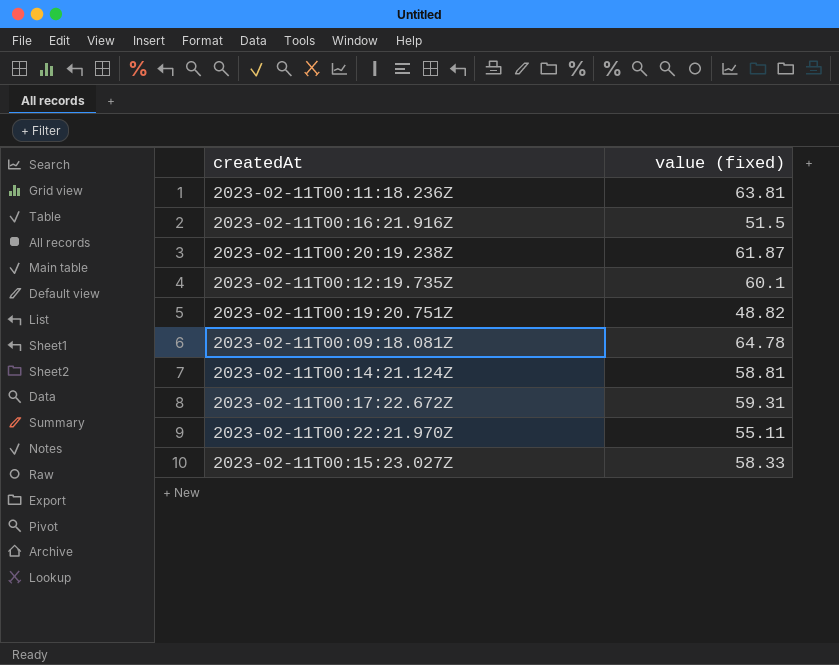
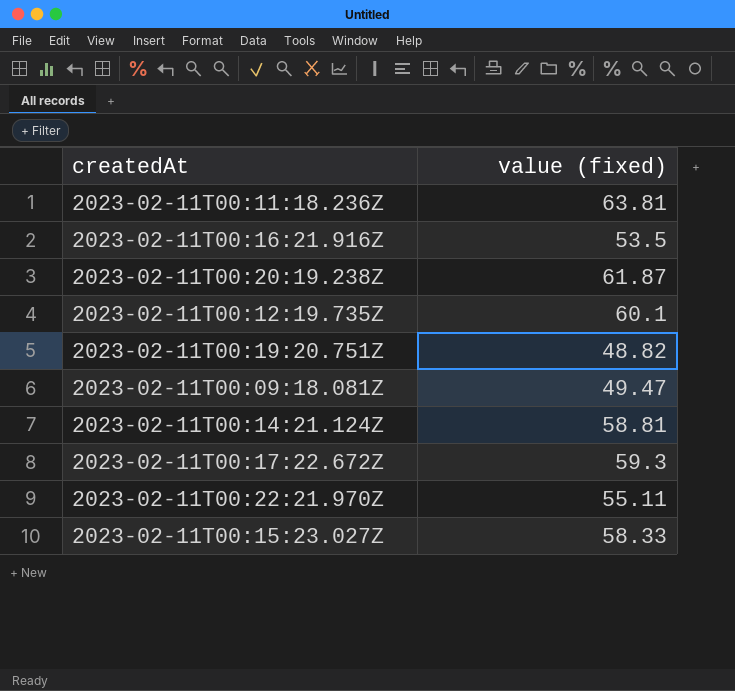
2023-02-11T00:16:21.916Z | value (fixed): 51.5 -> 53.5
2023-02-11T00:09:18.081Z | value (fixed): 64.78 -> 49.47
2023-02-11T00:17:22.672Z | value (fixed): 59.31 -> 59.3

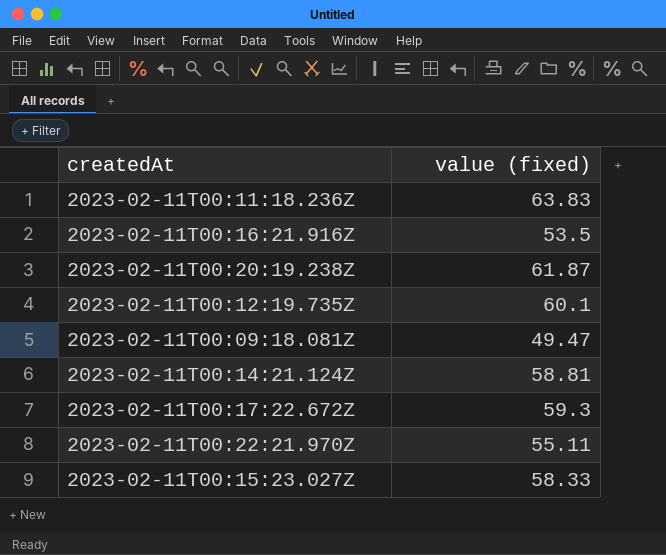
row 2023-02-11T00:19:20.751Z: 48.82 -> none
2023-02-11T00:11:18.236Z | value (fixed): 63.81 -> 63.83

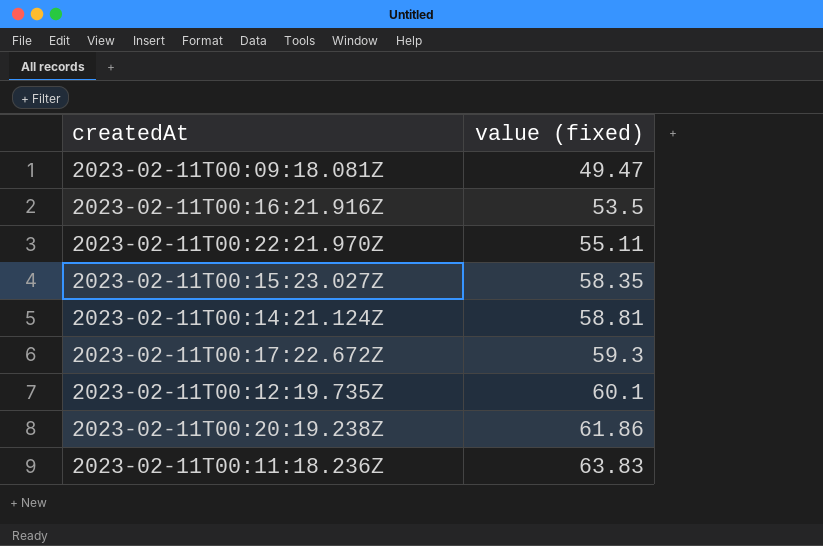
row order: none -> value (fixed) ascending
2023-02-11T00:15:23.027Z | value (fixed): 58.33 -> 58.35
2023-02-11T00:20:19.238Z | value (fixed): 61.87 -> 61.86

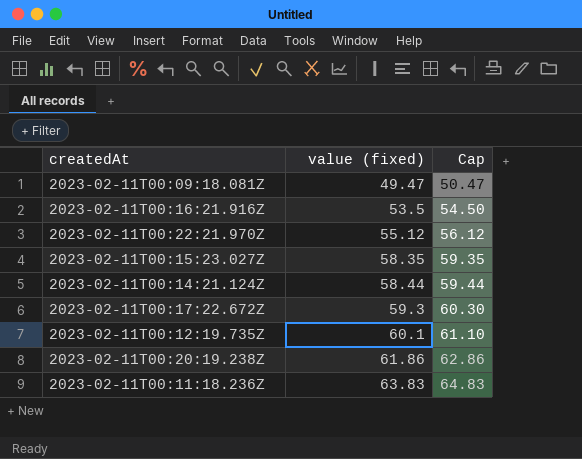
column Cap | formula: none -> [value (fixed)] + 1
2023-02-11T00:22:21.970Z | value (fixed): 55.11 -> 55.12
2023-02-11T00:14:21.124Z | value (fixed): 58.81 -> 58.44

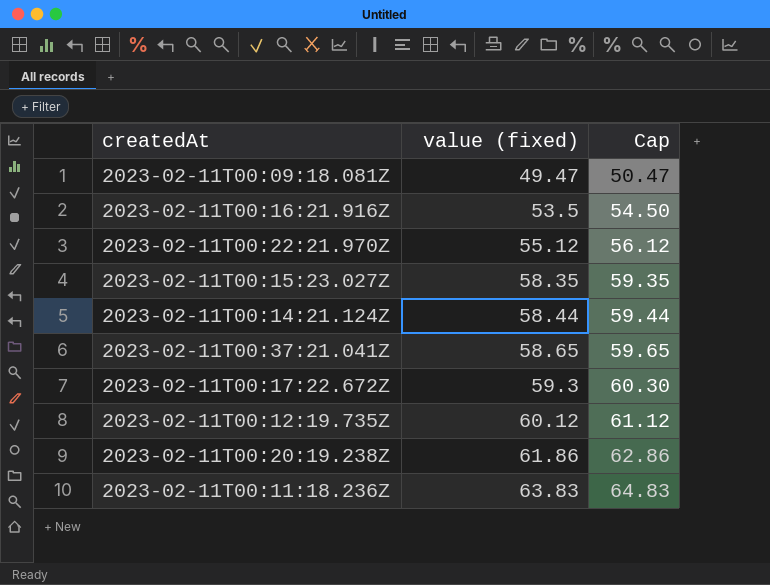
row 2023-02-11T00:37:21.041Z: none -> 58.65 | 59.65
2023-02-11T00:12:19.735Z | value (fixed): 60.1 -> 60.12
2023-02-11T00:12:19.735Z | Cap: 61.10 -> 61.12

